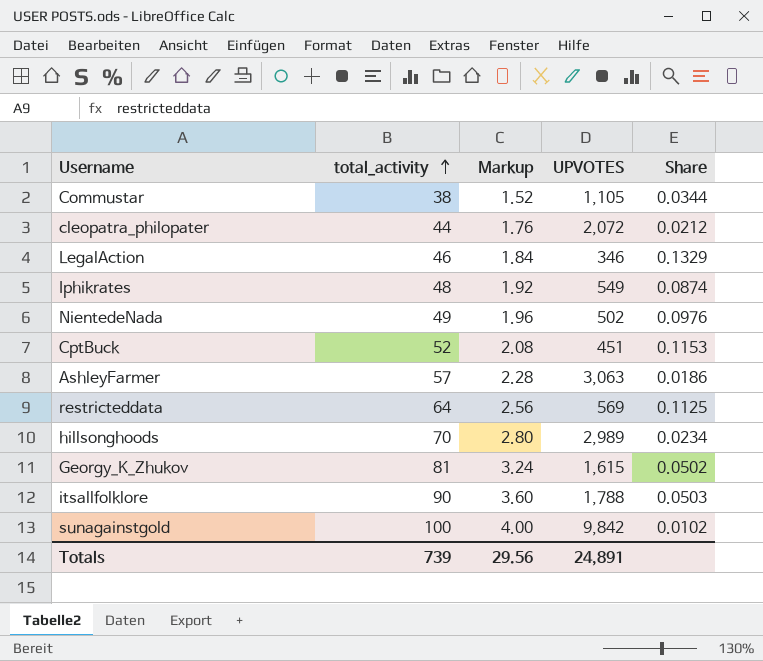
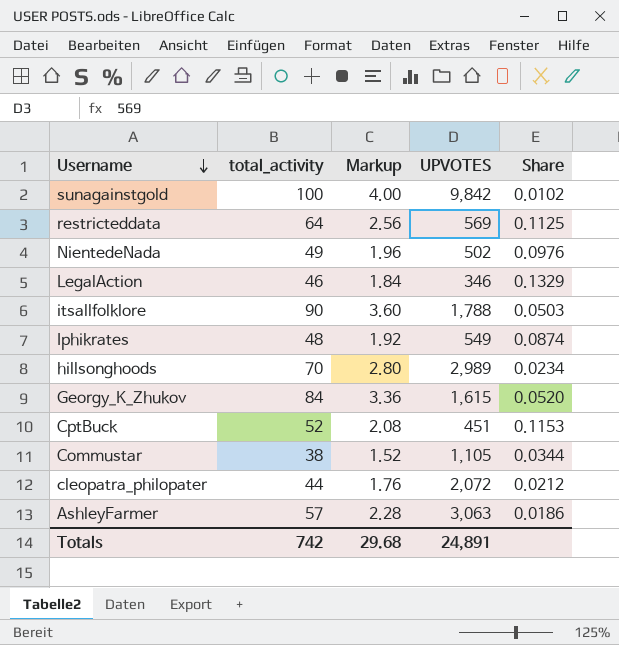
row order: total_activity ascending -> Username descending
Georgy_K_Zhukov | total_activity: 81 -> 84
Georgy_K_Zhukov | Markup: 3.24 -> 3.36
Georgy_K_Zhukov | Share: 0.0502 -> 0.0520
Totals | total_activity: 739 -> 742
Totals | Markup: 29.56 -> 29.68

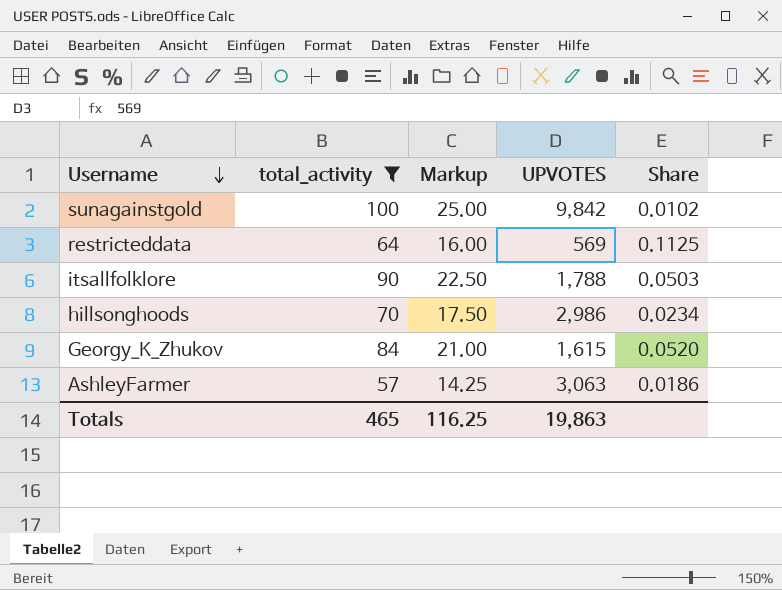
filter: none -> total_activity >= 57
column Markup | formula: [total_activity] * 0.04 -> [total_activity] * 0.25
hillsonghoods | UPVOTES: 2,989 -> 2,986
Totals | total_activity: 742 -> 465
Totals | Markup: 29.68 -> 116.25
Totals | UPVOTES: 24,891 -> 19,863

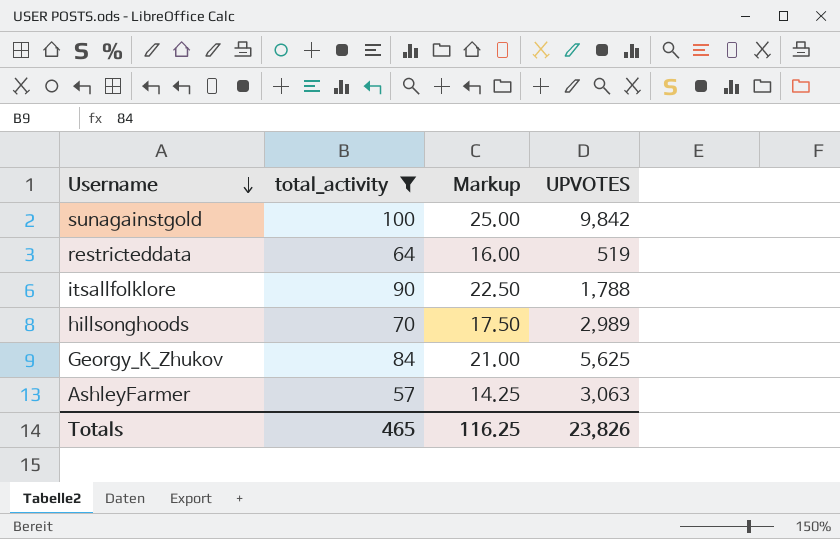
column Share | formula: [total_activity] / [UPVOTES] -> none
restricteddata | UPVOTES: 569 -> 519
hillsonghoods | UPVOTES: 2,986 -> 2,989
Georgy_K_Zhukov | UPVOTES: 1,615 -> 5,625
Totals | UPVOTES: 19,863 -> 23,826

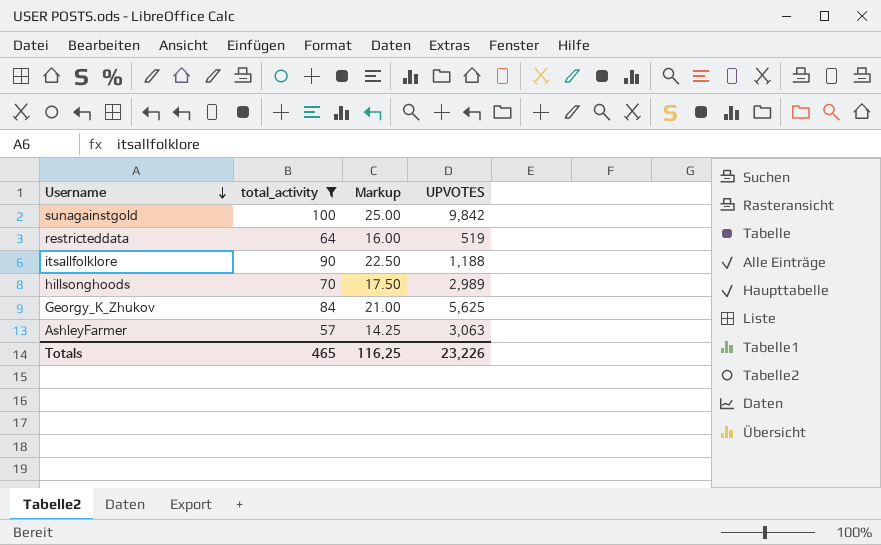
itsallfolklore | UPVOTES: 1,788 -> 1,188
Totals | UPVOTES: 23,826 -> 23,226

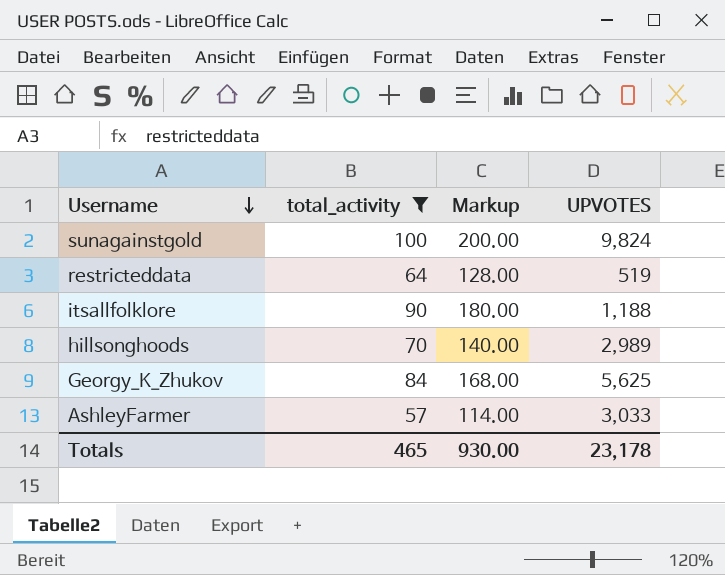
column Markup | formula: [total_activity] * 0.25 -> [total_activity] * 2
sunagainstgold | UPVOTES: 9,842 -> 9,824
AshleyFarmer | UPVOTES: 3,063 -> 3,033
Totals | Markup: 116.25 -> 930.00
Totals | UPVOTES: 23,226 -> 23,178

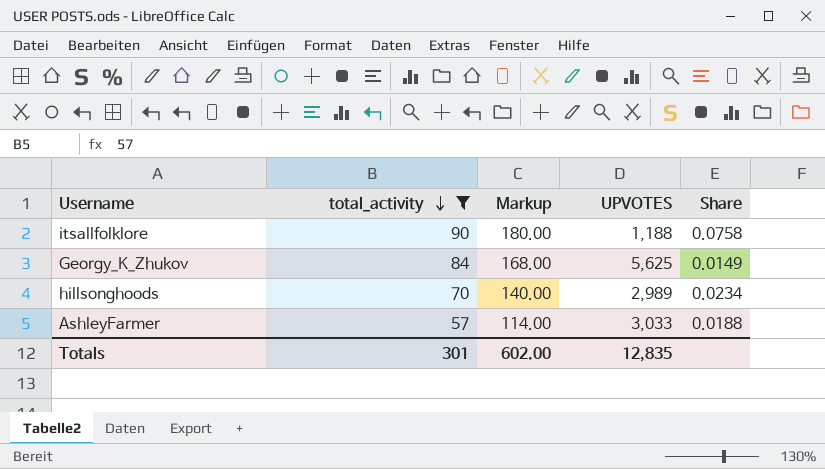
row order: Username descending -> total_activity descending
column Share | formula: none -> [total_activity] / [UPVOTES]
row sunagainstgold: 100 | 200.00 | 9,824 -> none
row restricteddata: 64 | 128.00 | 519 -> none
Totals | total_activity: 465 -> 301
Totals | Markup: 930.00 -> 602.00
Totals | UPVOTES: 23,178 -> 12,835

